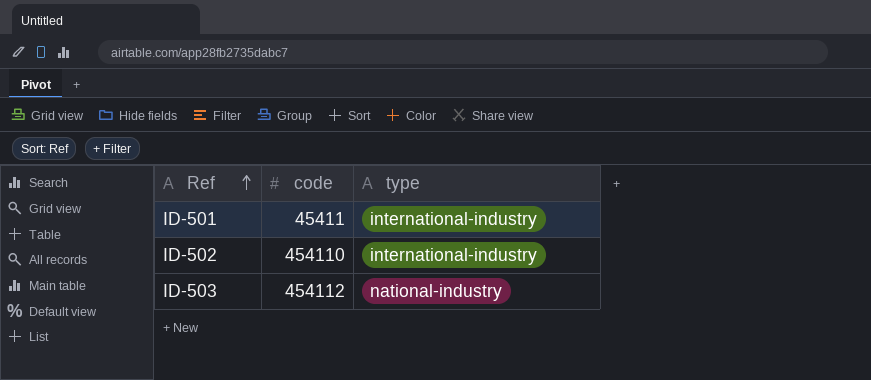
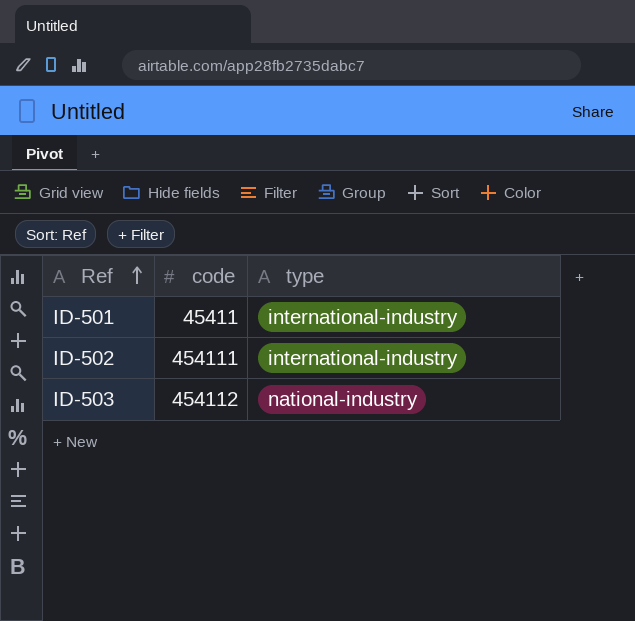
ID-502 | code: 454110 -> 454111

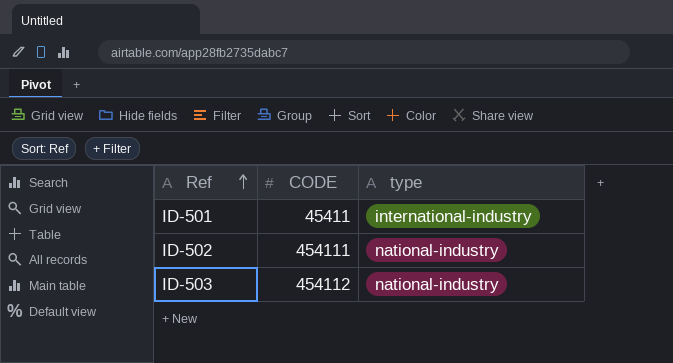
column name: code -> CODE
ID-502 | type: international-industry -> national-industry

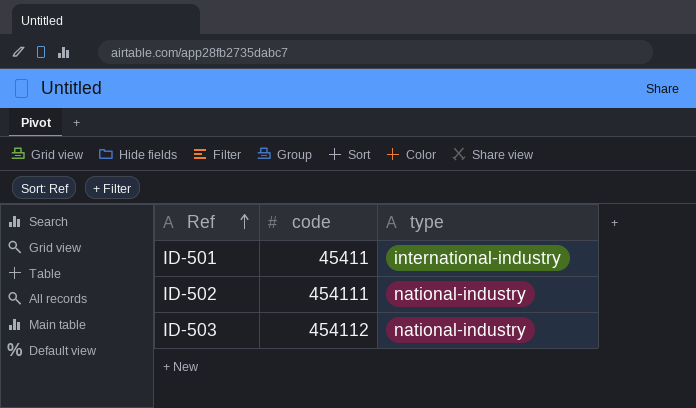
column name: CODE -> code

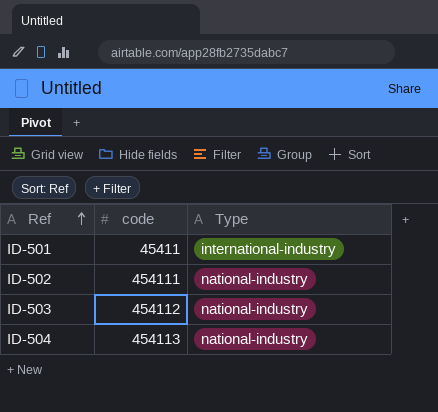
column name: type -> Type
row ID-504: none -> 454113 | national-industry

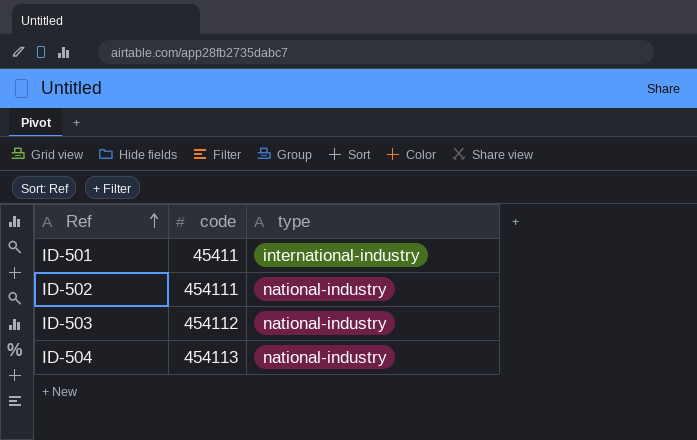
column name: Type -> type

